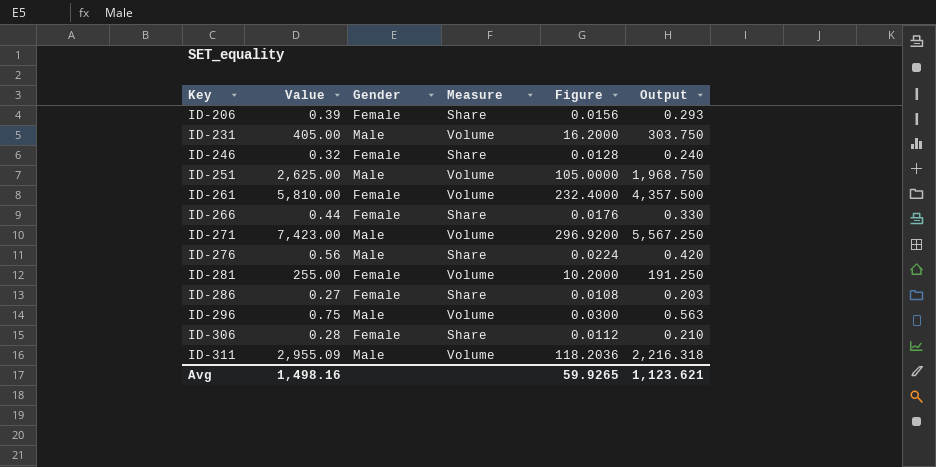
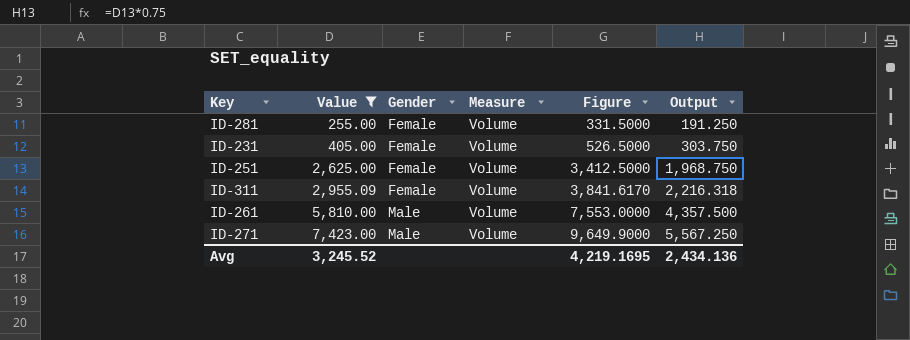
filter: none -> Value >= 255.00
row order: Key ascending -> Value ascending
column Figure | formula: [Value] * 0.04 -> [Value] * 1.3
ID-231 | Gender: Male -> Female
ID-251 | Gender: Male -> Female
ID-311 | Gender: Male -> Female
ID-261 | Gender: Female -> Male
Avg | Value: 1,498.16 -> 3,245.52
Avg | Figure: 59.9265 -> 4,219.1695
Avg | Output: 1,123.621 -> 2,434.136

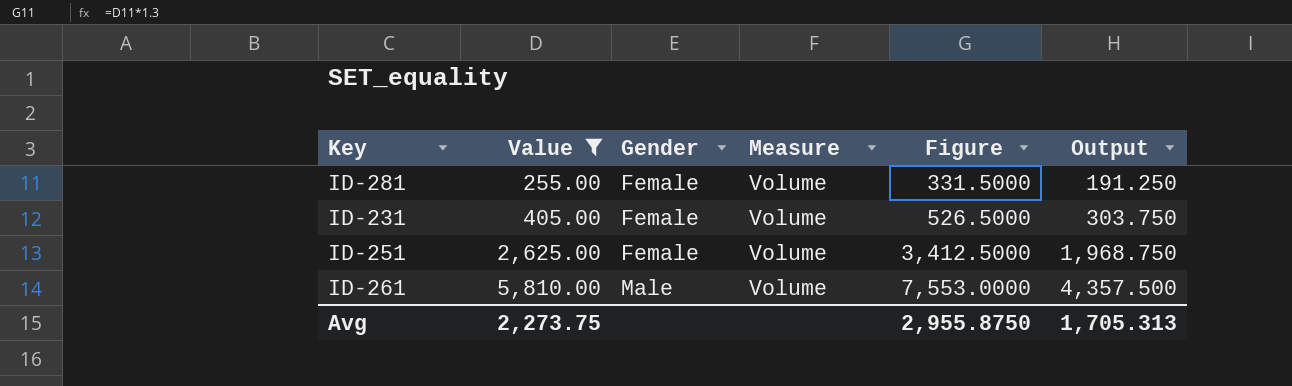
row ID-311: 2,955.09 | Female | Volume | 3,841.6170 | 2,216.318 -> none
row ID-271: 7,423.00 | Male | Volume | 9,649.9000 | 5,567.250 -> none
Avg | Value: 3,245.52 -> 2,273.75
Avg | Figure: 4,219.1695 -> 2,955.8750
Avg | Output: 2,434.136 -> 1,705.313

